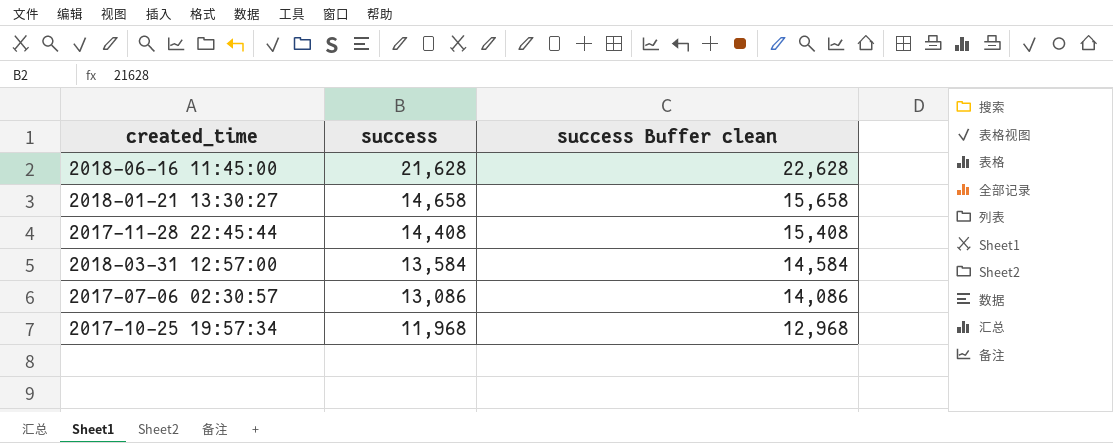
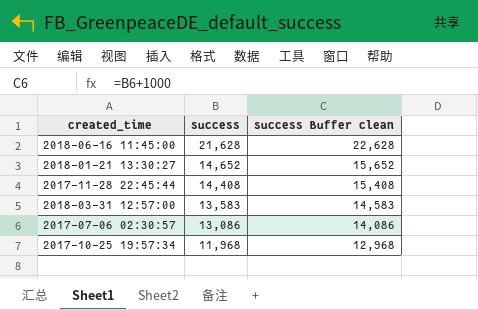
2018-01-21 13:30:27 | success: 14,658 -> 14,652
2018-01-21 13:30:27 | success Buffer clean: 15,658 -> 15,652
2018-03-31 12:57:00 | success: 13,584 -> 13,583
2018-03-31 12:57:00 | success Buffer clean: 14,584 -> 14,583

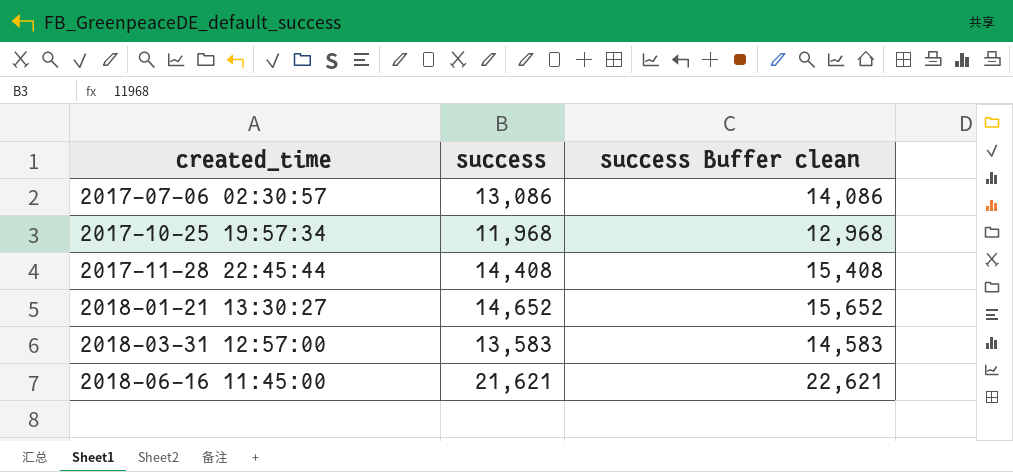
row order: success descending -> created_time ascending
2018-06-16 11:45:00 | success: 21,628 -> 21,621
2018-06-16 11:45:00 | success Buffer clean: 22,628 -> 22,621

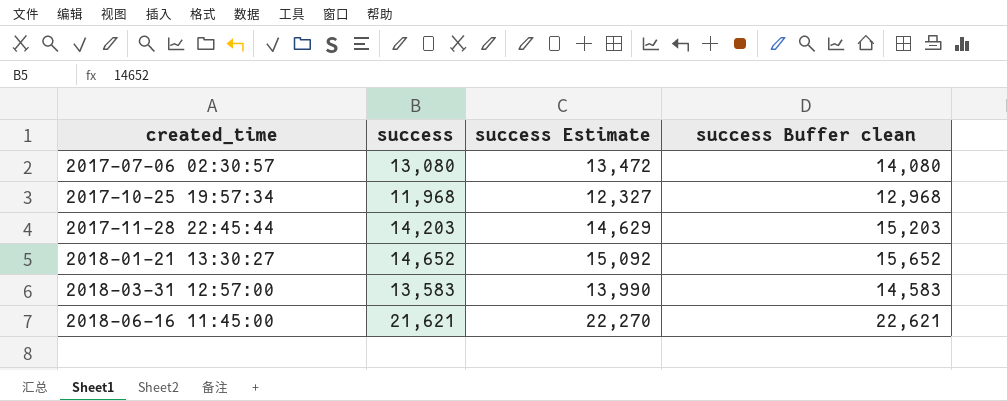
column success Estimate | formula: none -> [success] * 1.03
2017-07-06 02:30:57 | success: 13,086 -> 13,080
2017-07-06 02:30:57 | success Buffer clean: 14,086 -> 14,080
2017-11-28 22:45:44 | success: 14,408 -> 14,203
2017-11-28 22:45:44 | success Buffer clean: 15,408 -> 15,203

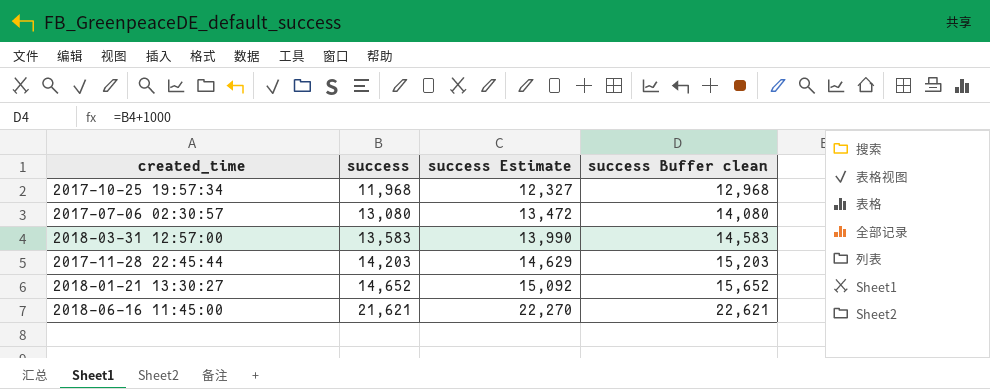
row order: created_time ascending -> success ascending

